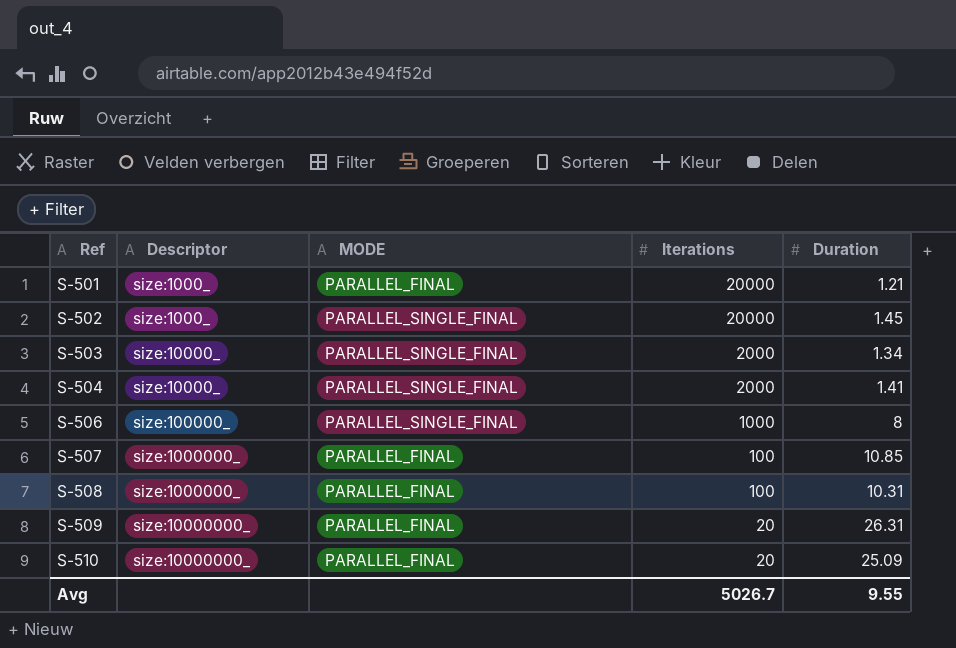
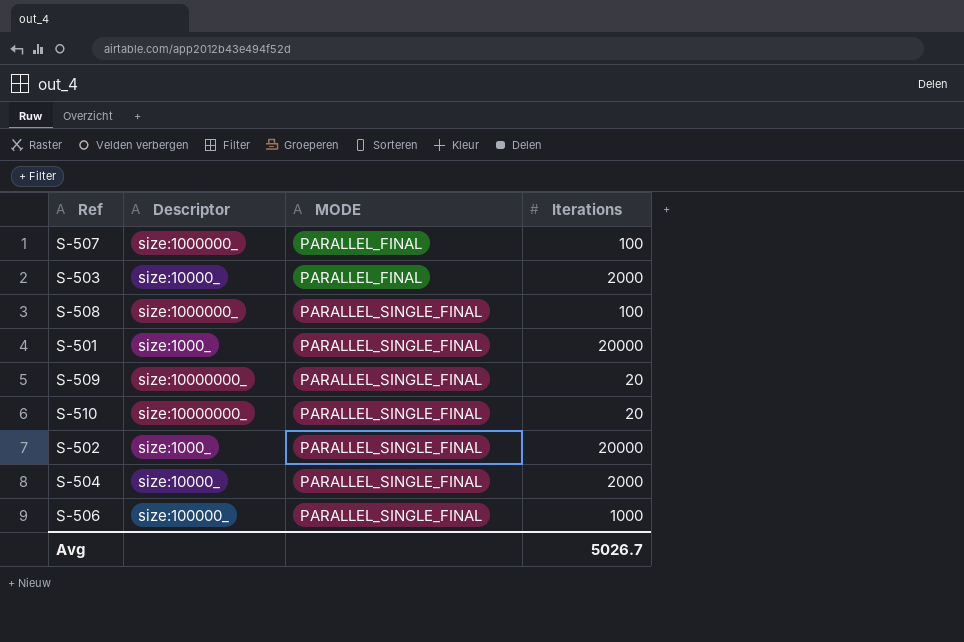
row order: Ref ascending -> MODE ascending
column Duration | position: 5 -> none
S-503 | MODE: PARALLEL_SINGLE_FINAL -> PARALLEL_FINAL
S-508 | MODE: PARALLEL_FINAL -> PARALLEL_SINGLE_FINAL
S-501 | MODE: PARALLEL_FINAL -> PARALLEL_SINGLE_FINAL
S-509 | MODE: PARALLEL_FINAL -> PARALLEL_SINGLE_FINAL
S-510 | MODE: PARALLEL_FINAL -> PARALLEL_SINGLE_FINAL

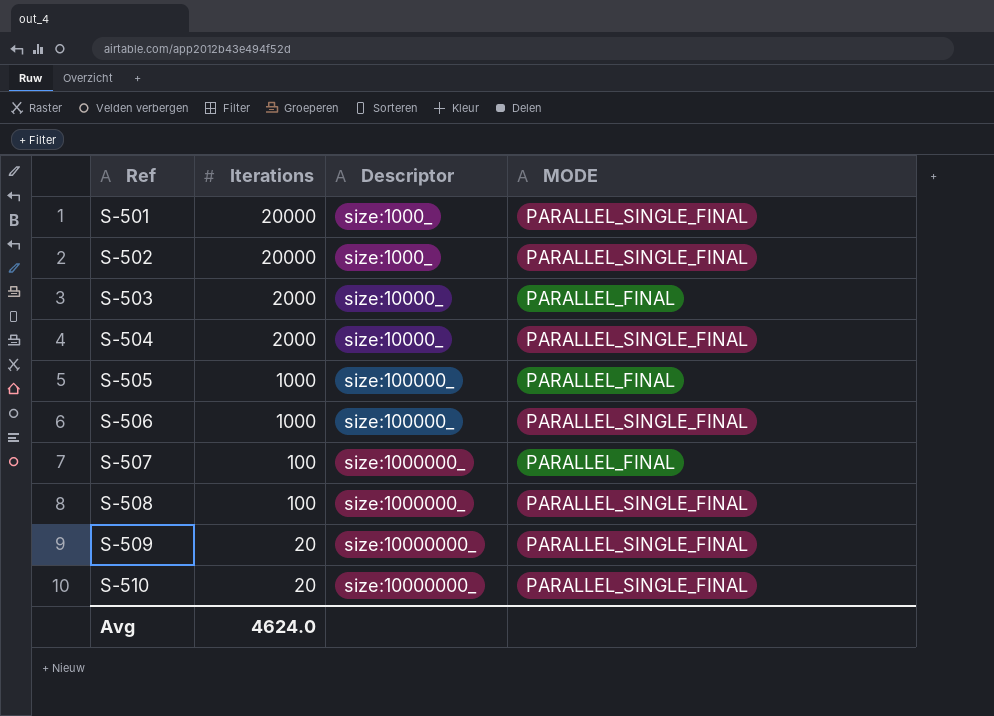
row order: MODE ascending -> Ref ascending
column Iterations | position: 4 -> 2
row S-505: none -> 1000 | size:100000_ | PARALLEL_FINAL
Avg | Iterations: 5026.7 -> 4624.0

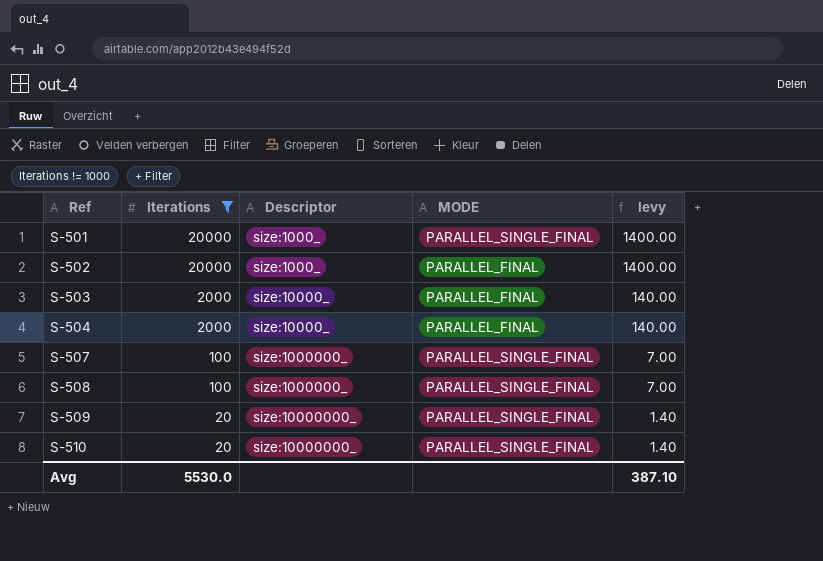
filter: none -> Iterations != 1000
column levy | formula: none -> [Iterations] * 0.07
S-502 | MODE: PARALLEL_SINGLE_FINAL -> PARALLEL_FINAL
S-504 | MODE: PARALLEL_SINGLE_FINAL -> PARALLEL_FINAL
S-507 | MODE: PARALLEL_FINAL -> PARALLEL_SINGLE_FINAL
Avg | Iterations: 4624.0 -> 5530.0

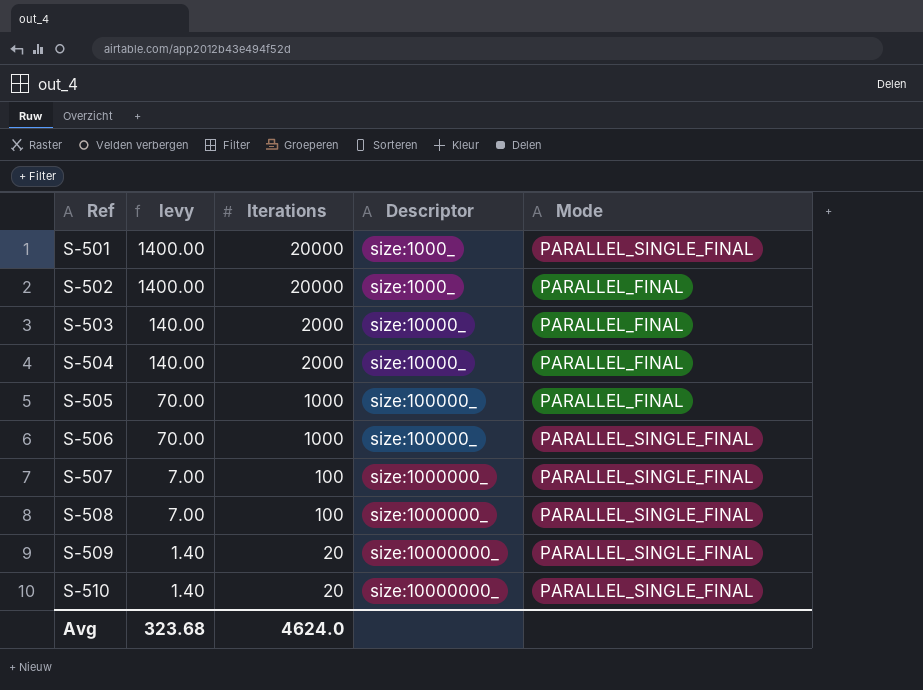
filter: Iterations != 1000 -> none
column levy | position: 5 -> 2
column name: MODE -> Mode
Avg | levy: 387.10 -> 323.68
Avg | Iterations: 5530.0 -> 4624.0

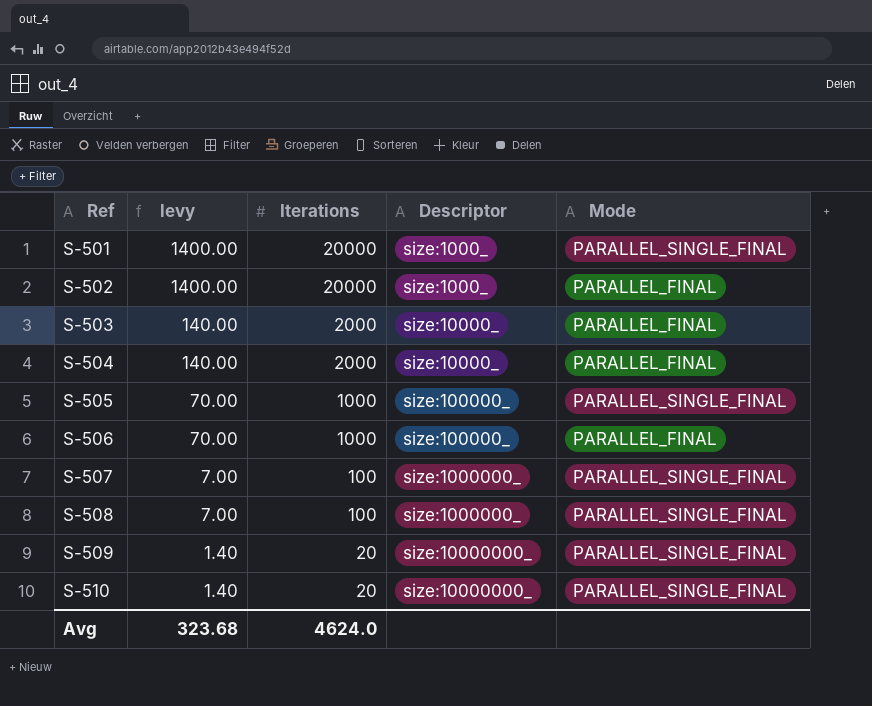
S-505 | Mode: PARALLEL_FINAL -> PARALLEL_SINGLE_FINAL
S-506 | Mode: PARALLEL_SINGLE_FINAL -> PARALLEL_FINAL

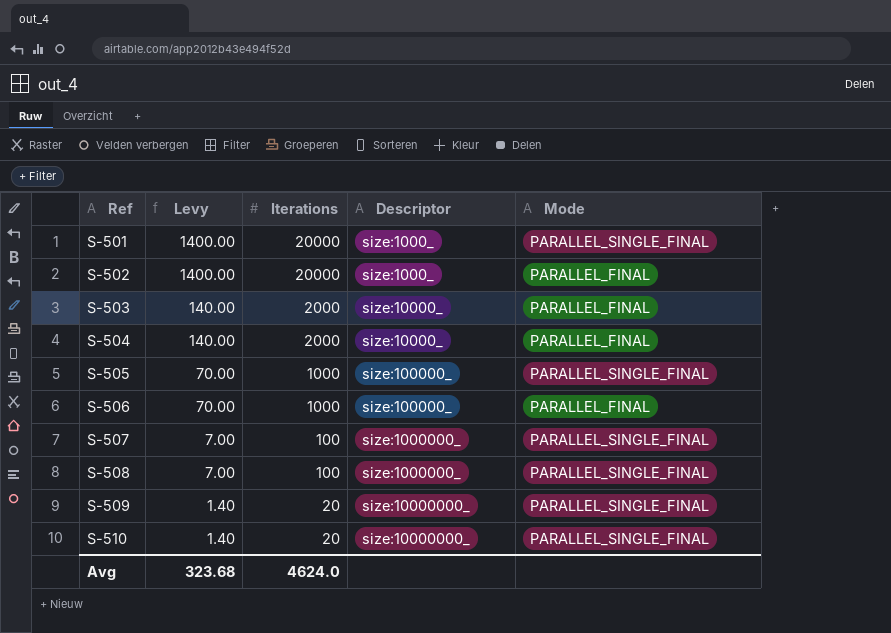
column name: levy -> Levy

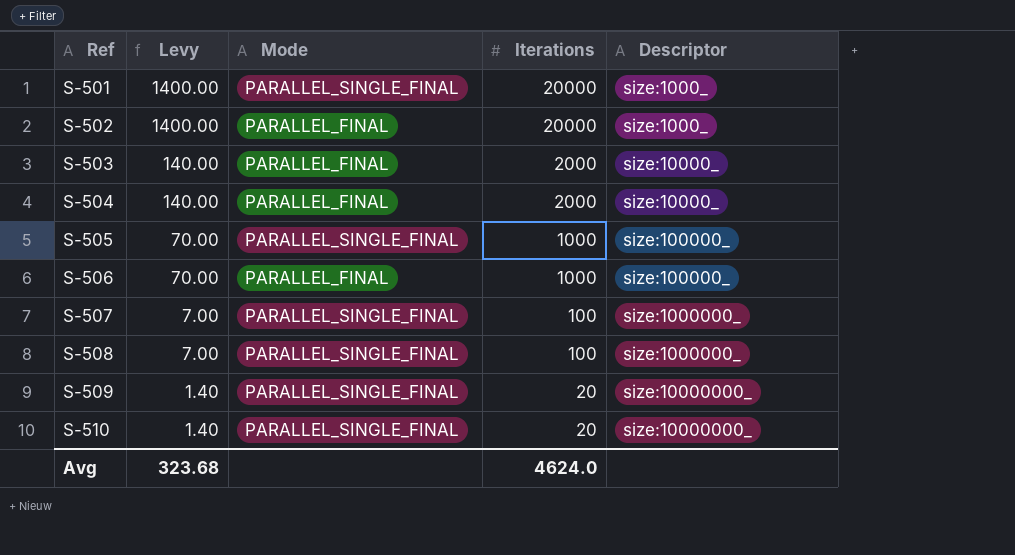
column Mode | position: 5 -> 3

